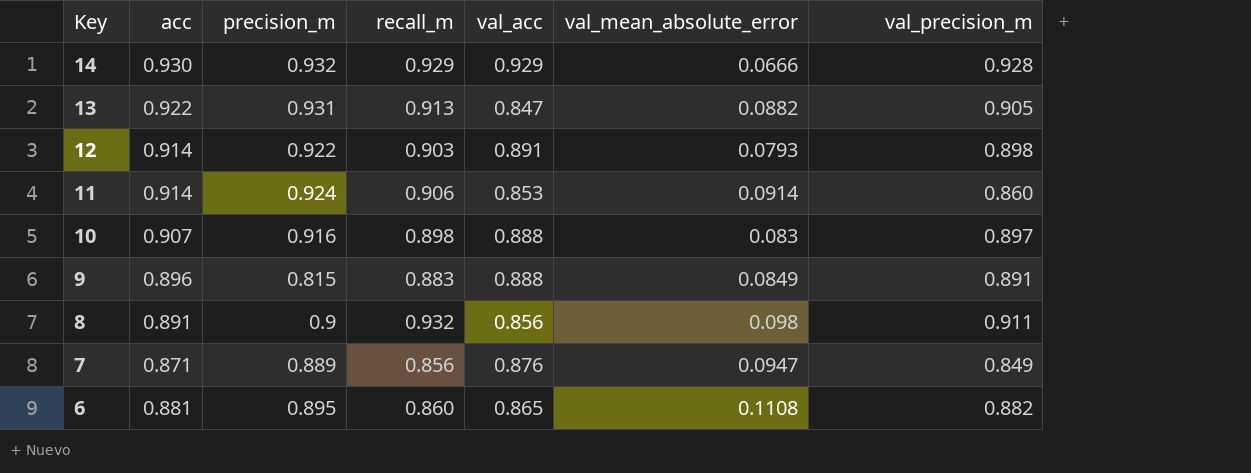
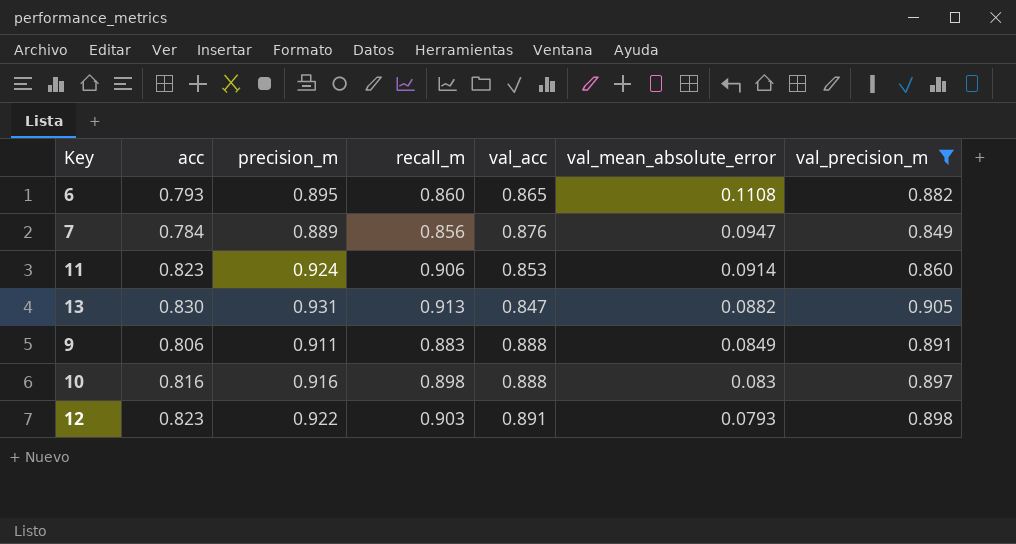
filter: none -> val_precision_m <= 0.905
row order: Key descending -> val_mean_absolute_error descending
6 | acc: 0.881 -> 0.793
7 | acc: 0.871 -> 0.784
11 | acc: 0.914 -> 0.823
13 | acc: 0.922 -> 0.830
9 | acc: 0.896 -> 0.806
9 | precision_m: 0.815 -> 0.911
10 | acc: 0.907 -> 0.816
12 | acc: 0.914 -> 0.823

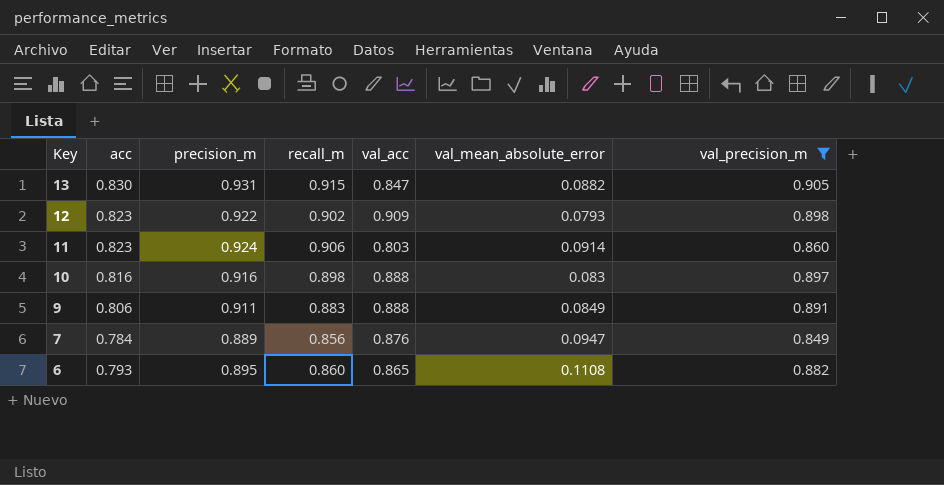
row order: val_mean_absolute_error descending -> Key descending
13 | recall_m: 0.913 -> 0.915
12 | recall_m: 0.903 -> 0.902
12 | val_acc: 0.891 -> 0.909
11 | val_acc: 0.853 -> 0.803

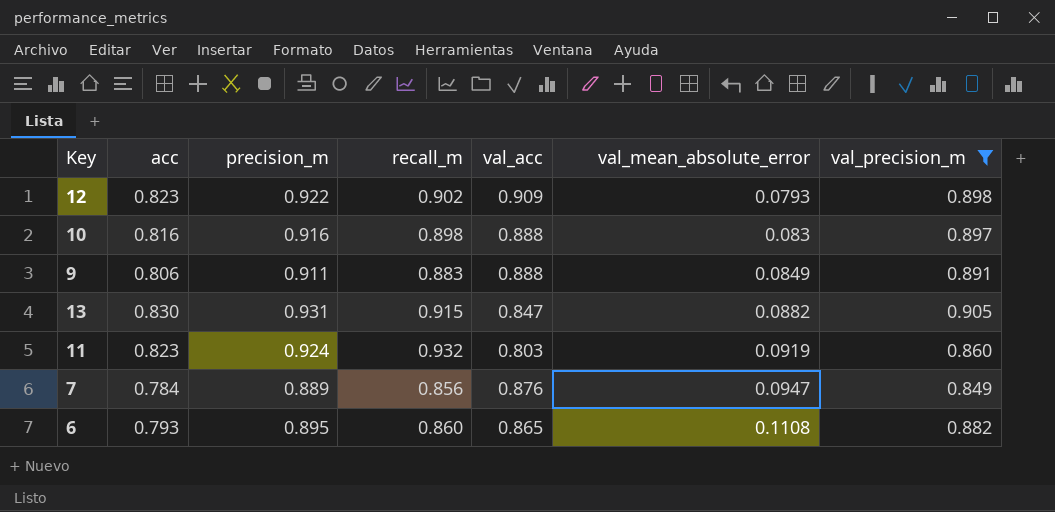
row order: Key descending -> val_mean_absolute_error ascending
11 | recall_m: 0.906 -> 0.932
11 | val_mean_absolute_error: 0.0914 -> 0.0919

